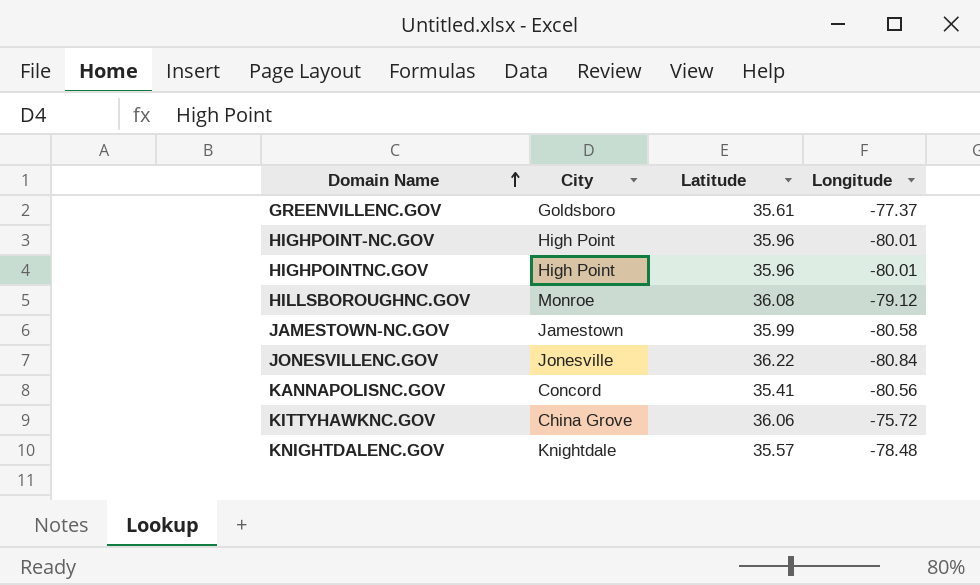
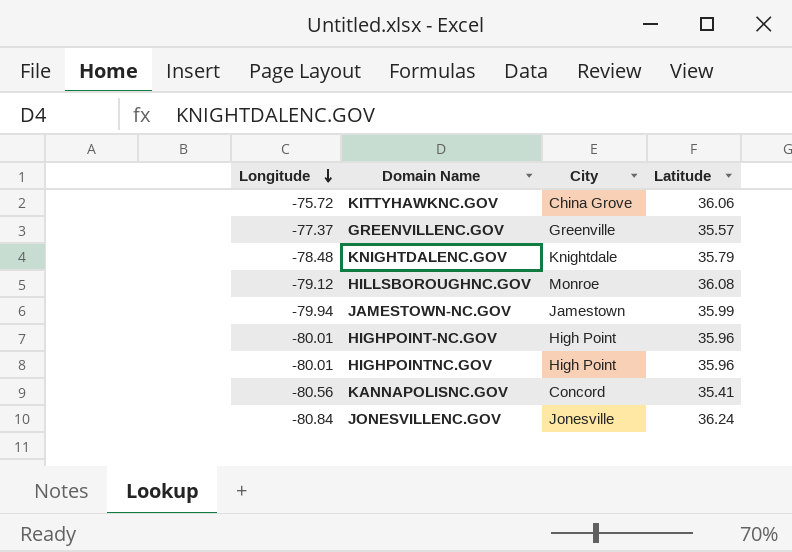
row order: Domain Name ascending -> Longitude descending
column Longitude | position: 4 -> 1
GREENVILLENC.GOV | City: Goldsboro -> Greenville
GREENVILLENC.GOV | Latitude: 35.61 -> 35.57
KNIGHTDALENC.GOV | Latitude: 35.57 -> 35.79
JAMESTOWN-NC.GOV | Longitude: -80.58 -> -79.94
JONESVILLENC.GOV | Latitude: 36.22 -> 36.24

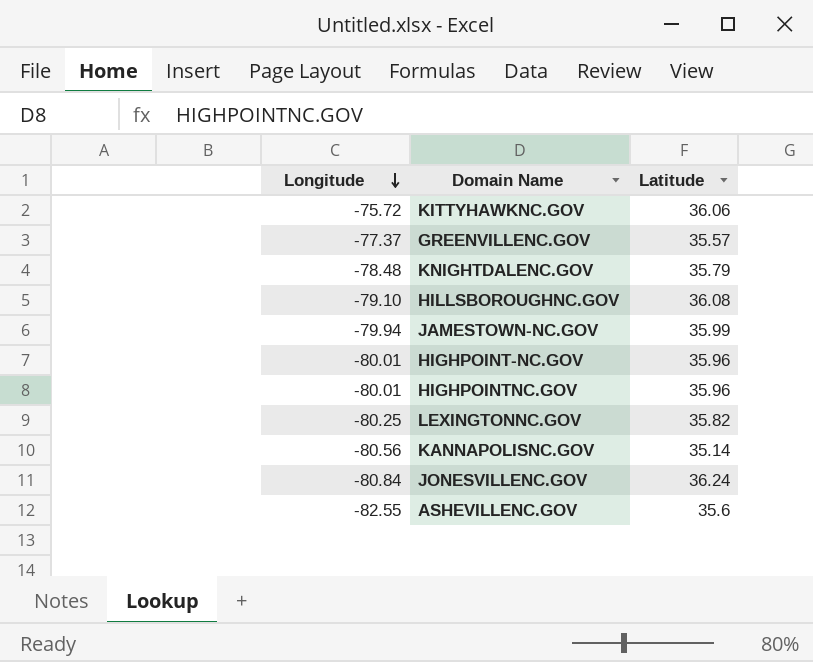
column City | position: 3 -> none
HILLSBOROUGHNC.GOV | Longitude: -79.12 -> -79.10
row LEXINGTONNC.GOV: none -> -80.25 | 35.82
KANNAPOLISNC.GOV | Latitude: 35.41 -> 35.14
row ASHEVILLENC.GOV: none -> -82.55 | 35.6

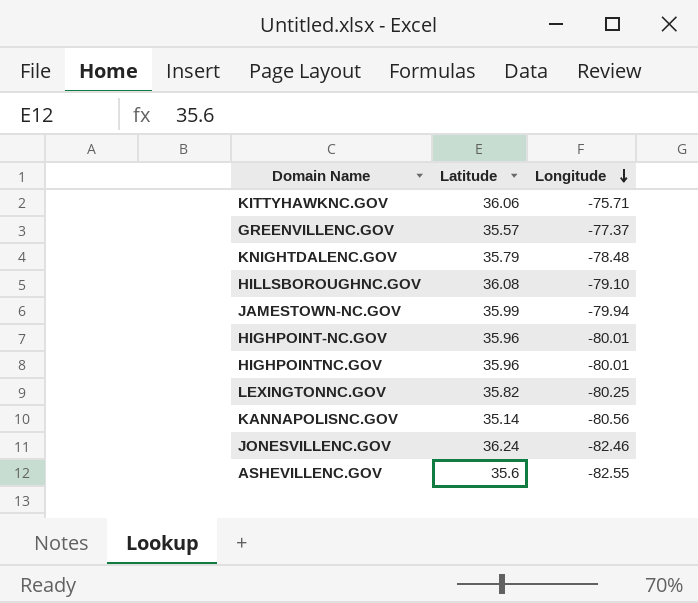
column Longitude | position: 1 -> 3
KITTYHAWKNC.GOV | Longitude: -75.72 -> -75.71
JONESVILLENC.GOV | Longitude: -80.84 -> -82.46

